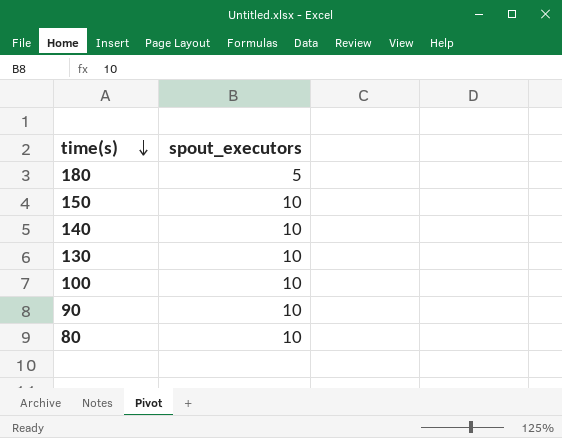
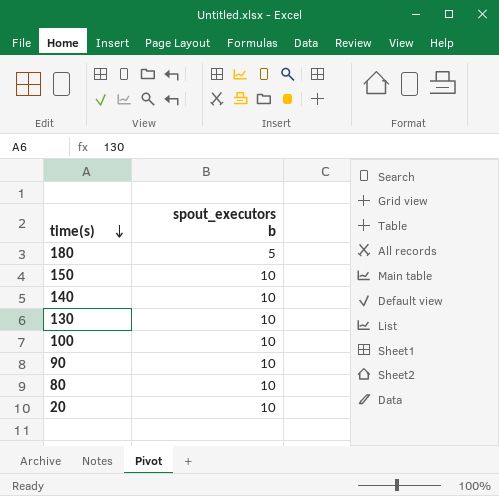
column name: spout_executors -> spout_executors b
row 20: none -> 10

